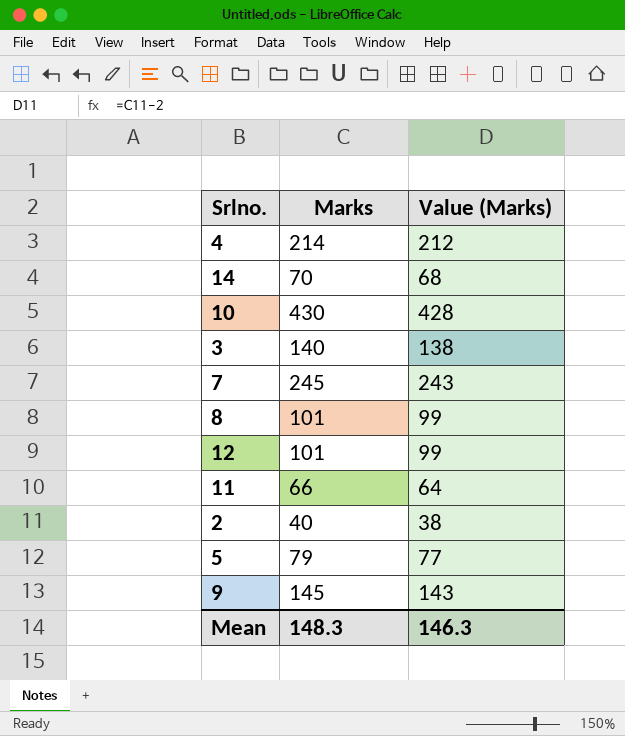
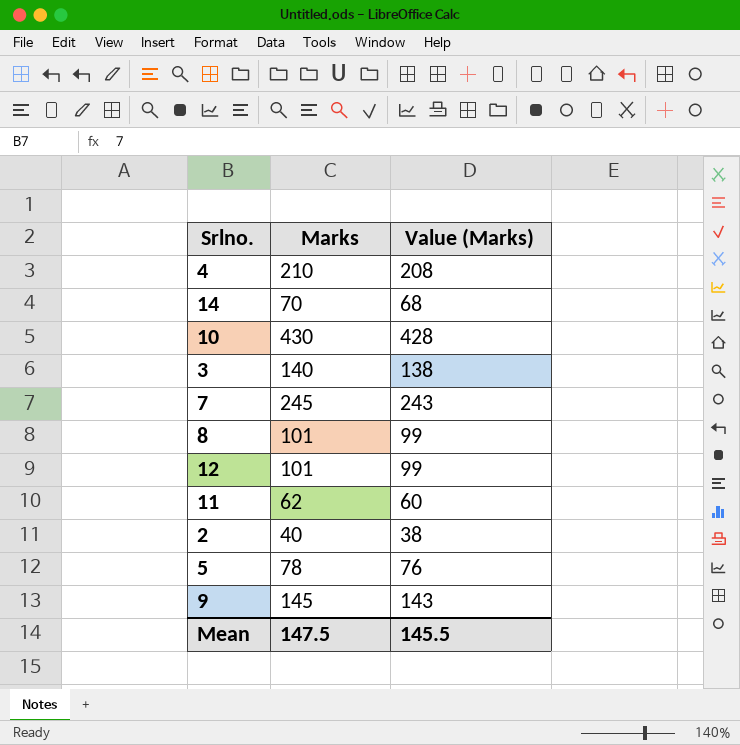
4 | Marks: 214 -> 210
4 | Value (Marks): 212 -> 208
11 | Marks: 66 -> 62
11 | Value (Marks): 64 -> 60
5 | Marks: 79 -> 78
5 | Value (Marks): 77 -> 76
Mean | Marks: 148.3 -> 147.5
Mean | Value (Marks): 146.3 -> 145.5

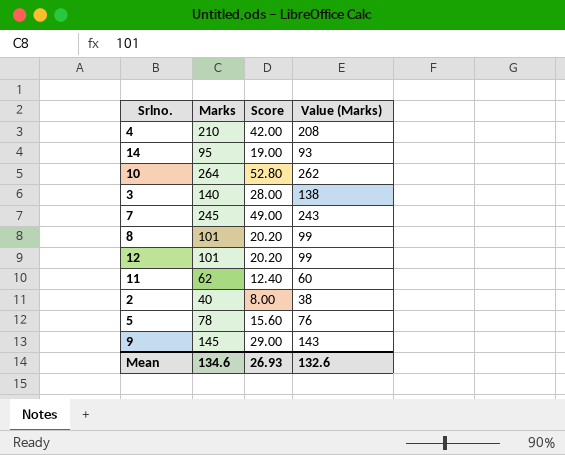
column Score | formula: none -> [Marks] * 0.2
14 | Marks: 70 -> 95
14 | Value (Marks): 68 -> 93
10 | Marks: 430 -> 264
10 | Value (Marks): 428 -> 262
Mean | Marks: 147.5 -> 134.6
Mean | Value (Marks): 145.5 -> 132.6

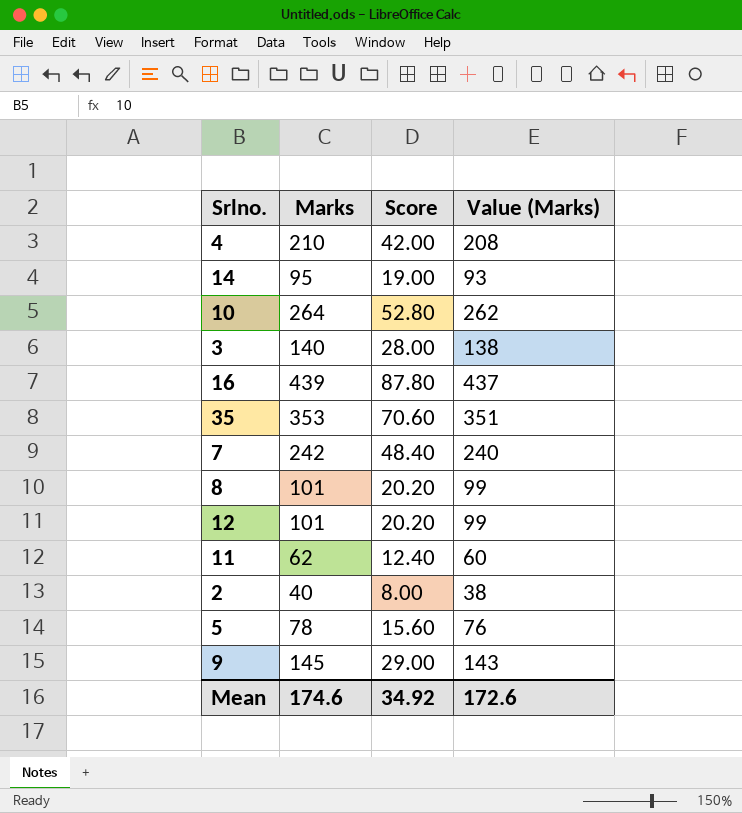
row 16: none -> 439 | 87.80 | 437
row 35: none -> 353 | 70.60 | 351
7 | Marks: 245 -> 242
7 | Score: 49.00 -> 48.40
7 | Value (Marks): 243 -> 240
Mean | Marks: 134.6 -> 174.6
Mean | Score: 26.93 -> 34.92
Mean | Value (Marks): 132.6 -> 172.6

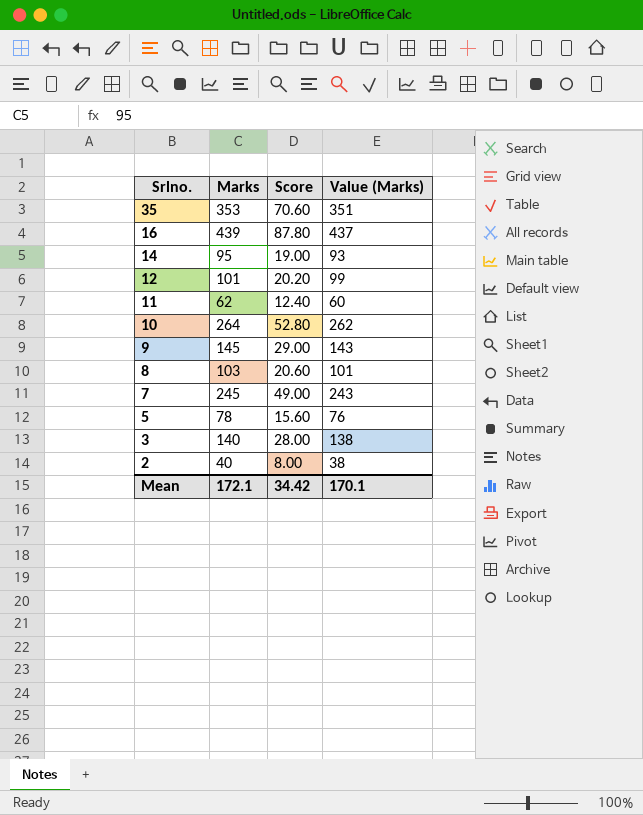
row order: none -> Srlno. descending
row 4: 210 | 42.00 | 208 -> none
8 | Marks: 101 -> 103
8 | Score: 20.20 -> 20.60
8 | Value (Marks): 99 -> 101
7 | Marks: 242 -> 245
7 | Score: 48.40 -> 49.00
7 | Value (Marks): 240 -> 243
Mean | Marks: 174.6 -> 172.1
Mean | Score: 34.92 -> 34.42
Mean | Value (Marks): 172.6 -> 170.1

